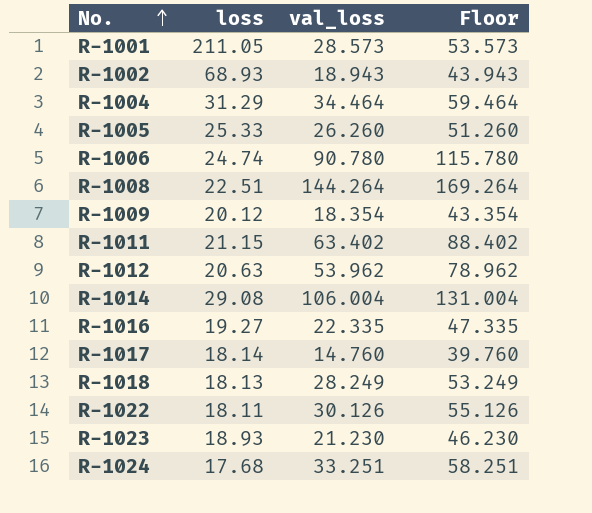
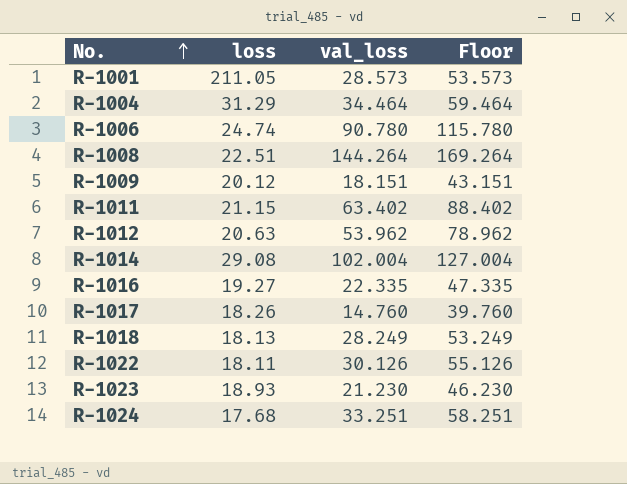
row R-1002: 68.93 | 18.943 | 43.943 -> none
row R-1005: 25.33 | 26.260 | 51.260 -> none
R-1009 | val_loss: 18.354 -> 18.151
R-1009 | Floor: 43.354 -> 43.151
R-1014 | val_loss: 106.004 -> 102.004
R-1014 | Floor: 131.004 -> 127.004
R-1017 | loss: 18.14 -> 18.26

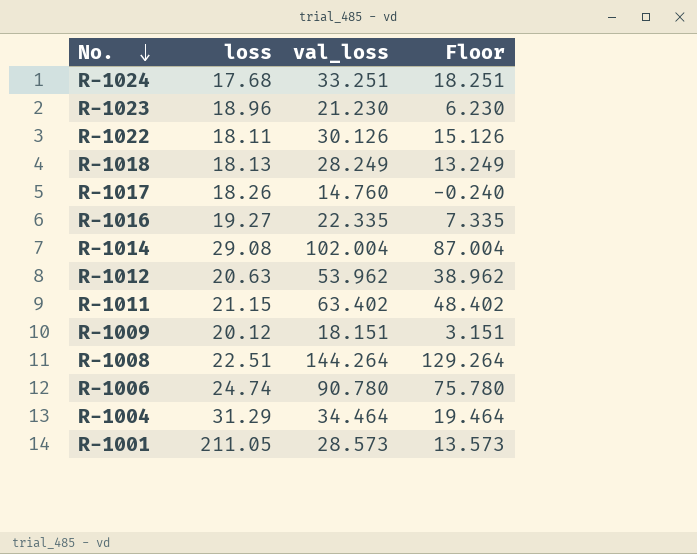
row order: No. ascending -> No. descending
column Floor | formula: [val_loss] + 25 -> [val_loss] - 15
R-1023 | loss: 18.93 -> 18.96

